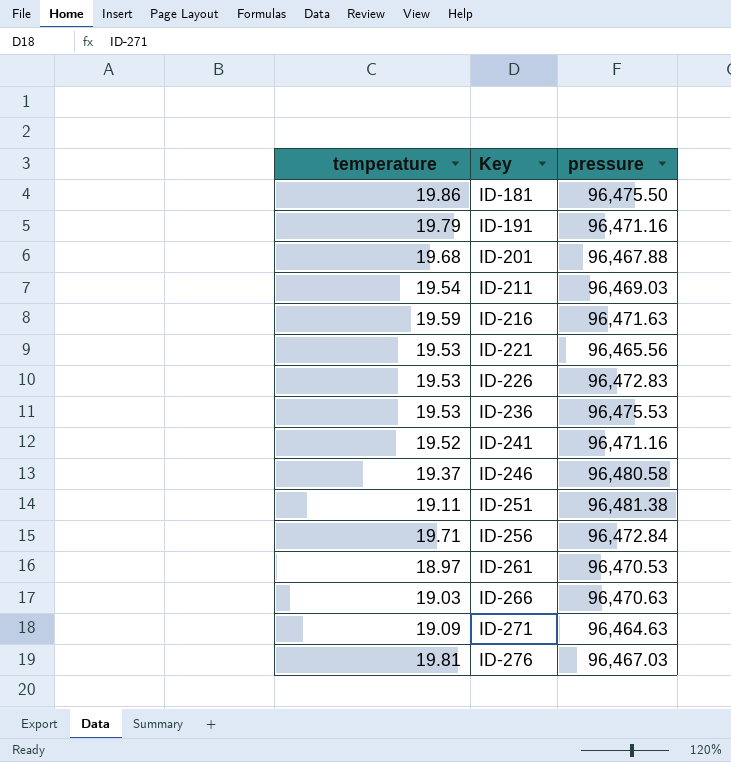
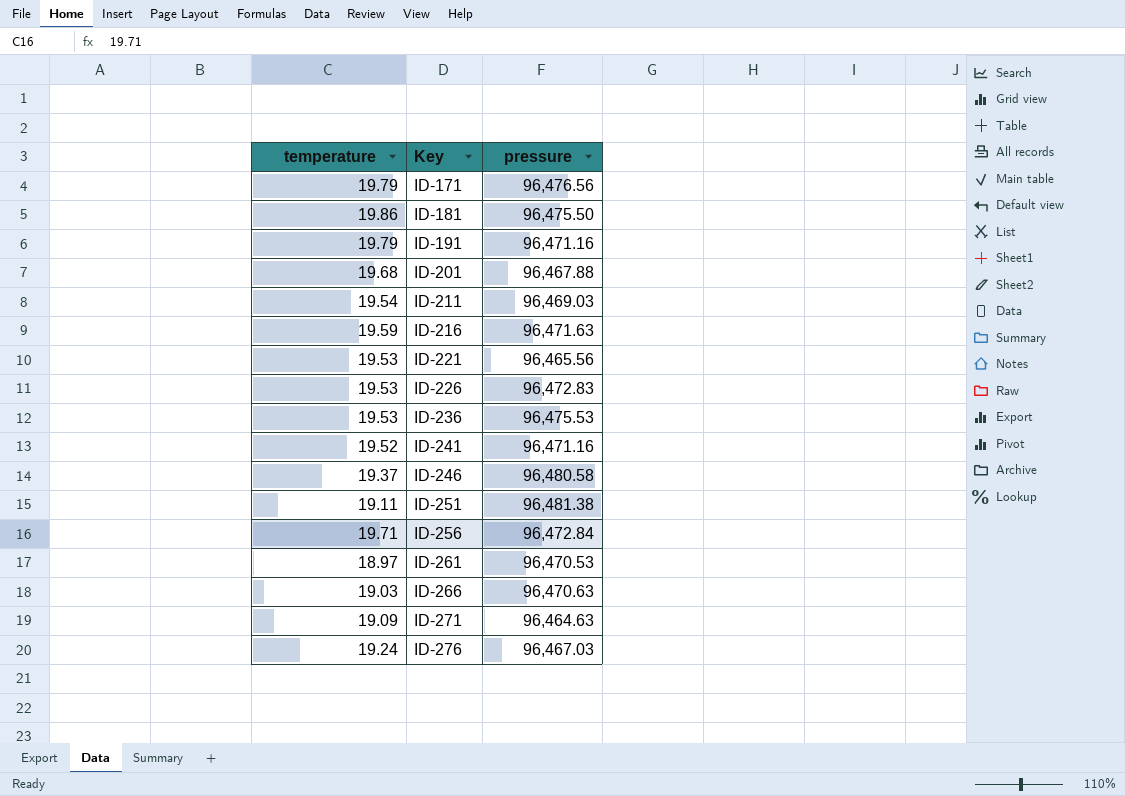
row ID-171: none -> 19.79 | 96,476.56
ID-276 | temperature: 19.81 -> 19.24

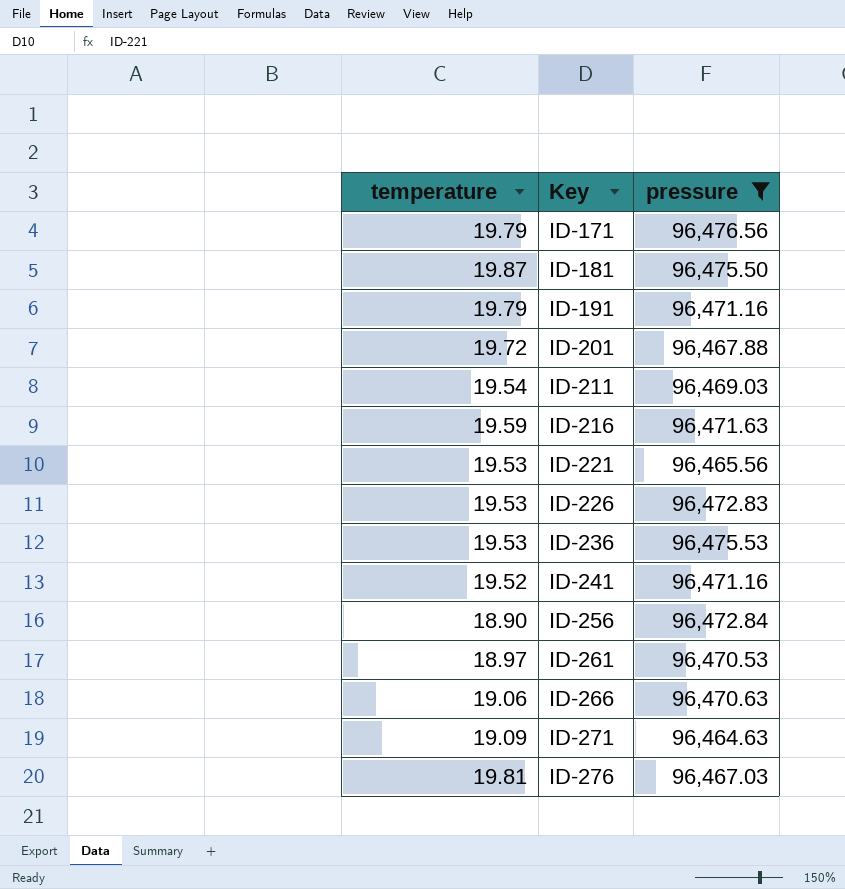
filter: none -> pressure <= 96,476.56
ID-181 | temperature: 19.86 -> 19.87
ID-201 | temperature: 19.68 -> 19.72
ID-256 | temperature: 19.71 -> 18.90
ID-266 | temperature: 19.03 -> 19.06
ID-276 | temperature: 19.24 -> 19.81

